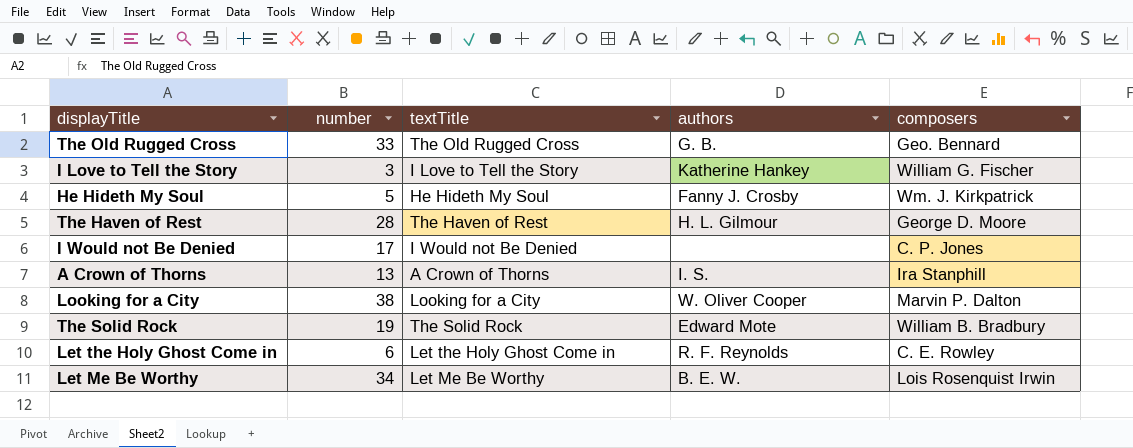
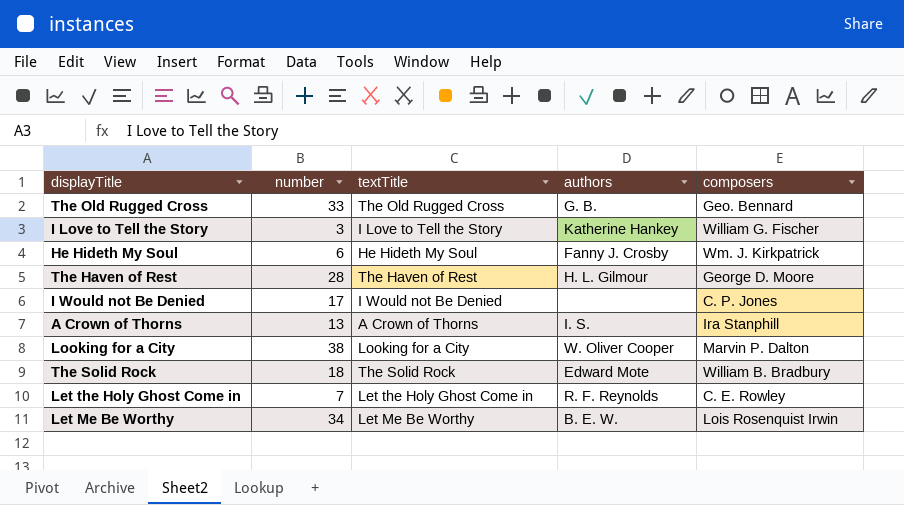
He Hideth My Soul | number: 5 -> 6
The Solid Rock | number: 19 -> 18
Let the Holy Ghost Come in | number: 6 -> 7

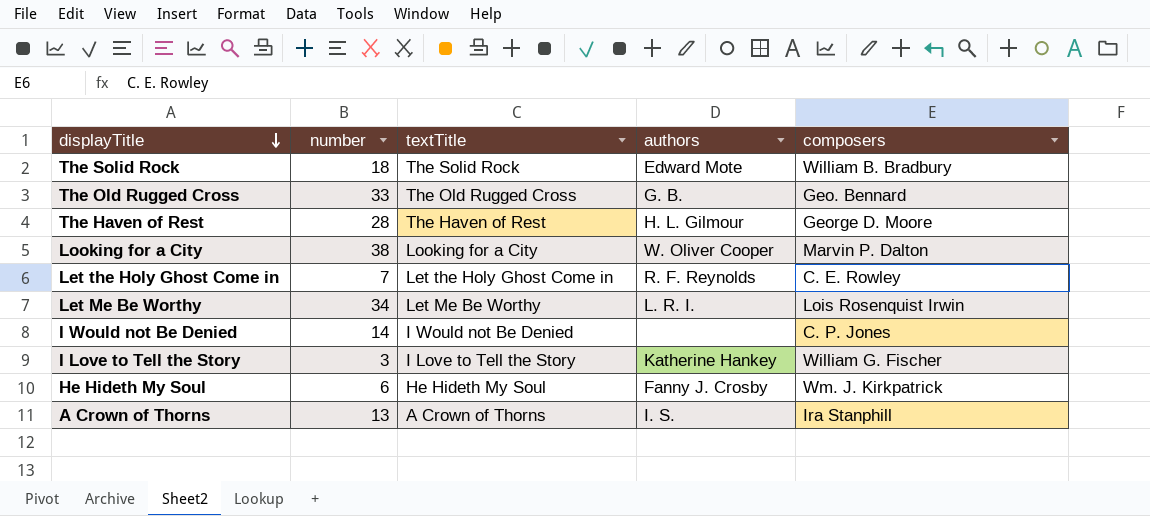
row order: none -> displayTitle descending
Let Me Be Worthy | authors: B. E. W. -> L. R. I.
I Would not Be Denied | number: 17 -> 14

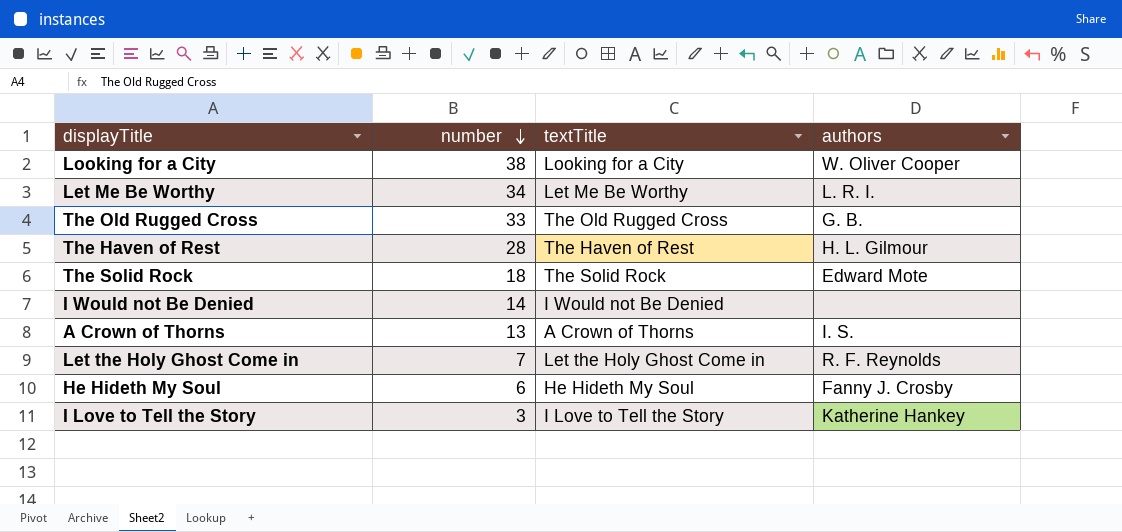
row order: displayTitle descending -> number descending
column composers | position: 5 -> none

